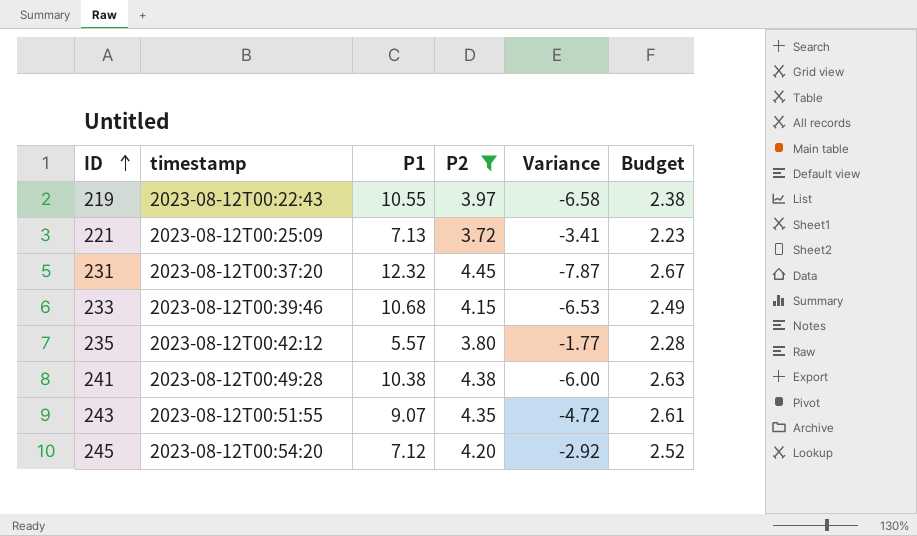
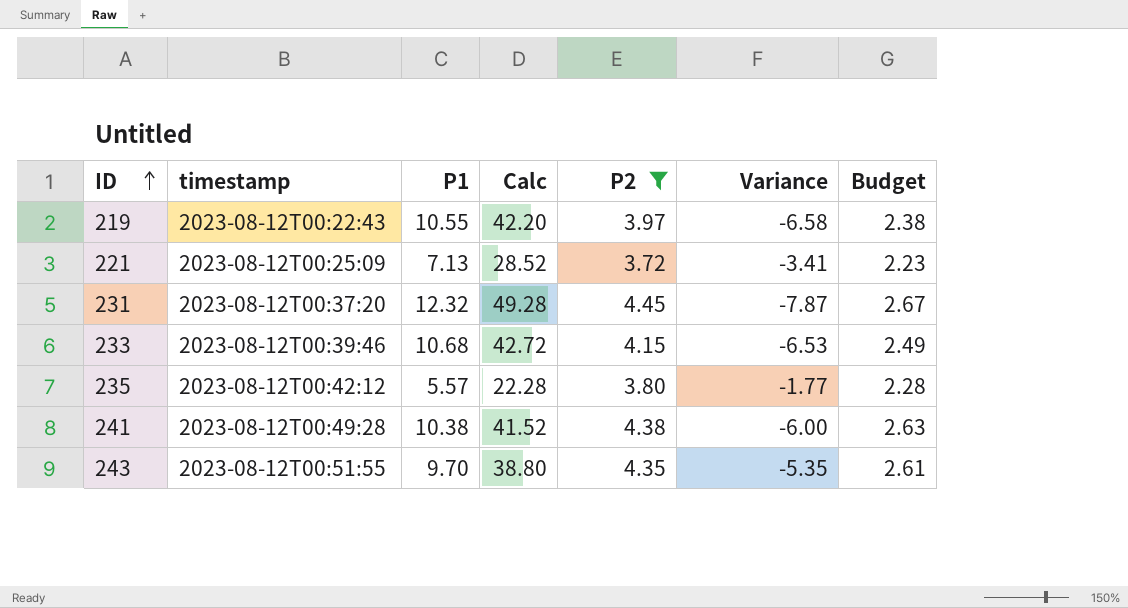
column Calc | formula: none -> [P1] * 4
row 245: 2023-08-12T00:54:20 | 7.12 | 4.20 | -2.92 | 2.52 -> none
243 | P1: 9.07 -> 9.70
243 | Variance: -4.72 -> -5.35

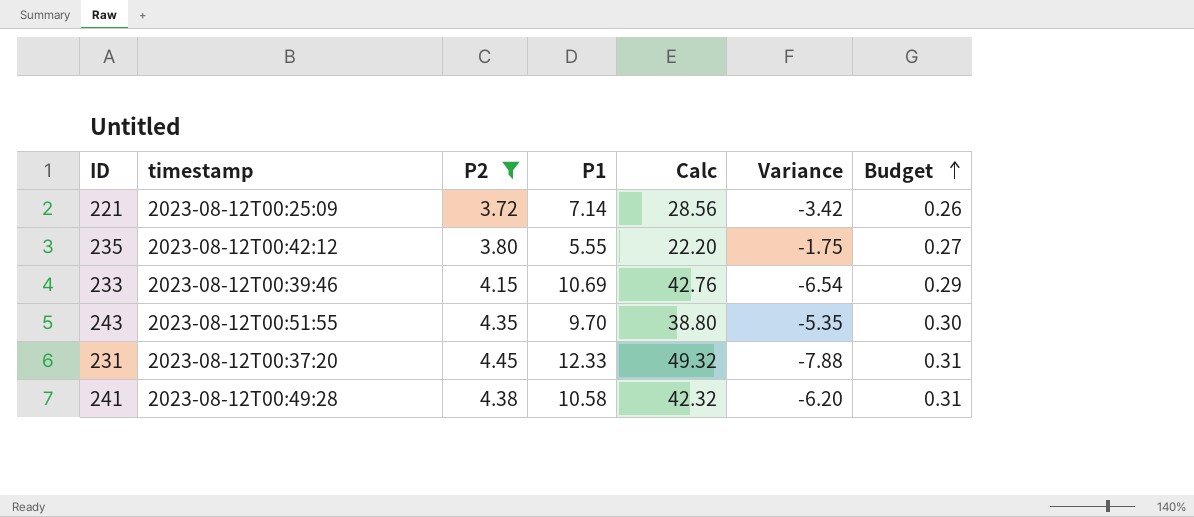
row order: ID ascending -> Budget ascending
column P2 | position: 5 -> 3
column Budget | formula: [P2] * 0.6 -> [P2] * 0.07
row 219: 2023-08-12T00:22:43 | 10.55 | 42.20 | 3.97 | -6.58 | 2.38 -> none
221 | P1: 7.13 -> 7.14
221 | Calc: 28.52 -> 28.56
221 | Variance: -3.41 -> -3.42
235 | P1: 5.57 -> 5.55
235 | Calc: 22.28 -> 22.20
235 | Variance: -1.77 -> -1.75
233 | P1: 10.68 -> 10.69
233 | Calc: 42.72 -> 42.76
233 | Variance: -6.53 -> -6.54
231 | P1: 12.32 -> 12.33
231 | Calc: 49.28 -> 49.32
231 | Variance: -7.87 -> -7.88
241 | P1: 10.38 -> 10.58
241 | Calc: 41.52 -> 42.32
241 | Variance: -6.00 -> -6.20

